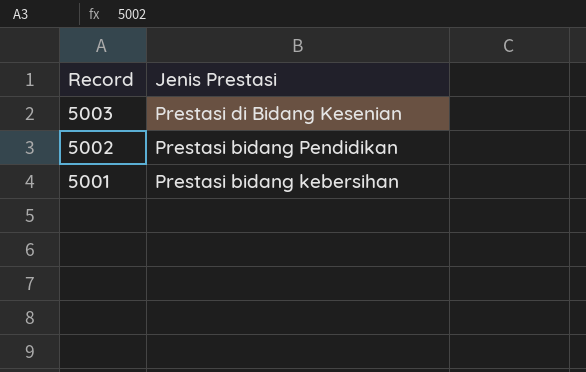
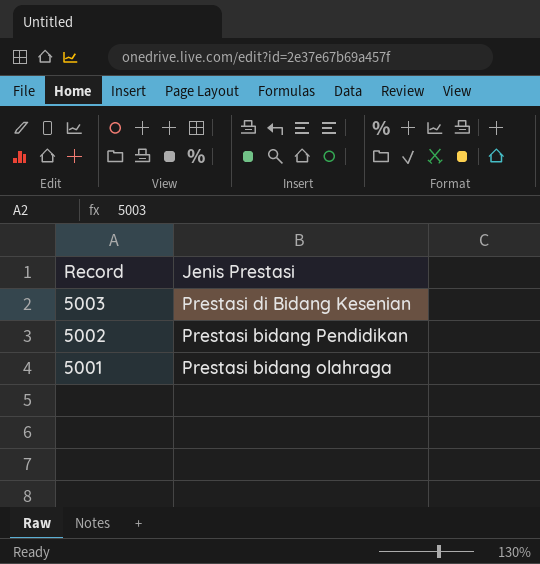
5001 | Jenis Prestasi: Prestasi bidang kebersihan -> Prestasi bidang olahraga

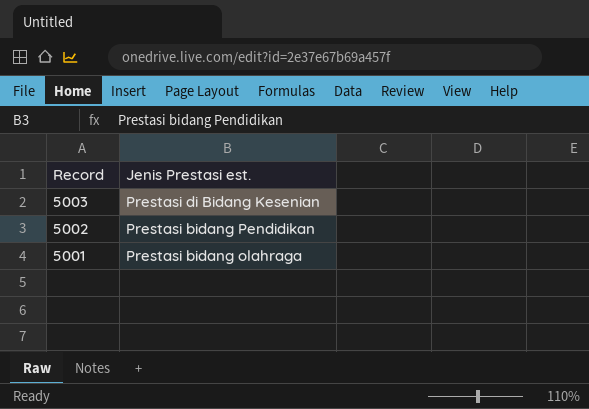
column name: Jenis Prestasi -> Jenis Prestasi est.

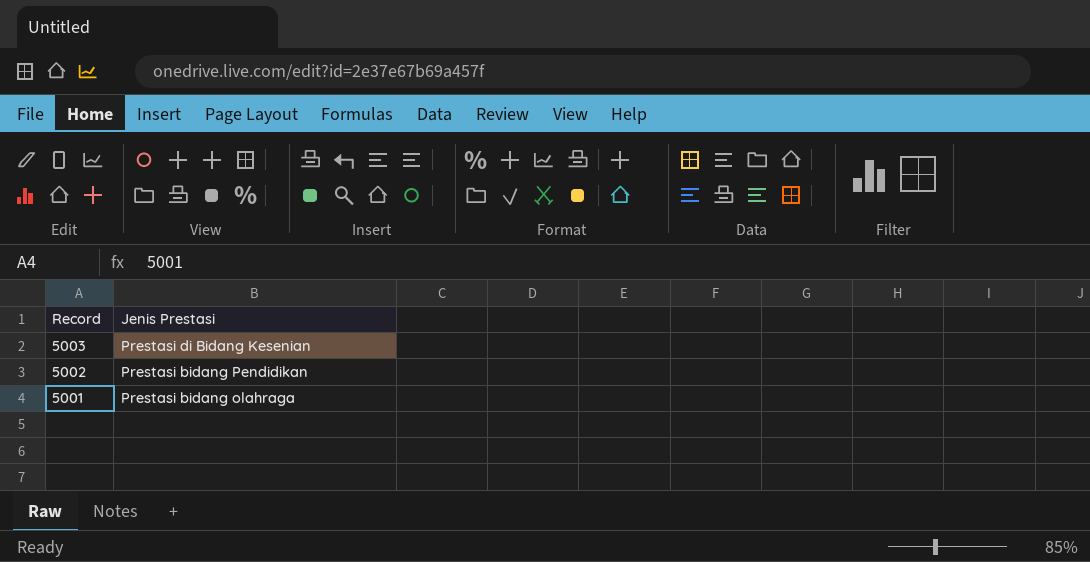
column name: Jenis Prestasi est. -> Jenis Prestasi

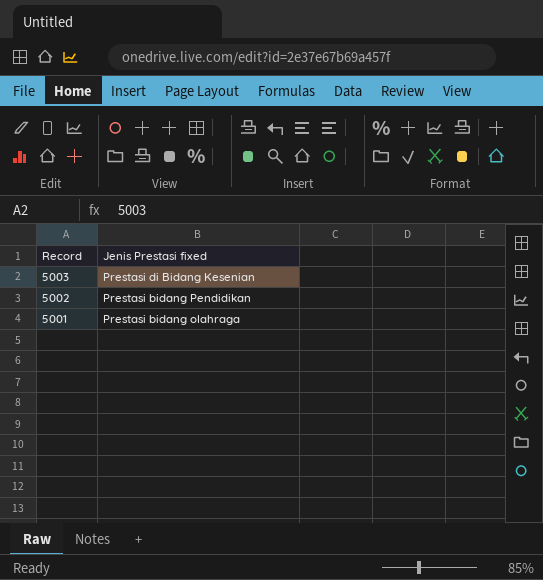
column name: Jenis Prestasi -> Jenis Prestasi fixed

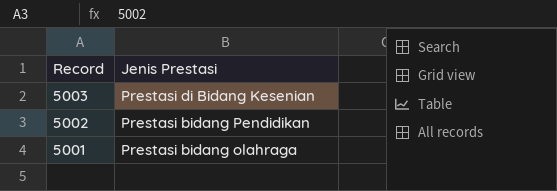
column name: Jenis Prestasi fixed -> Jenis Prestasi

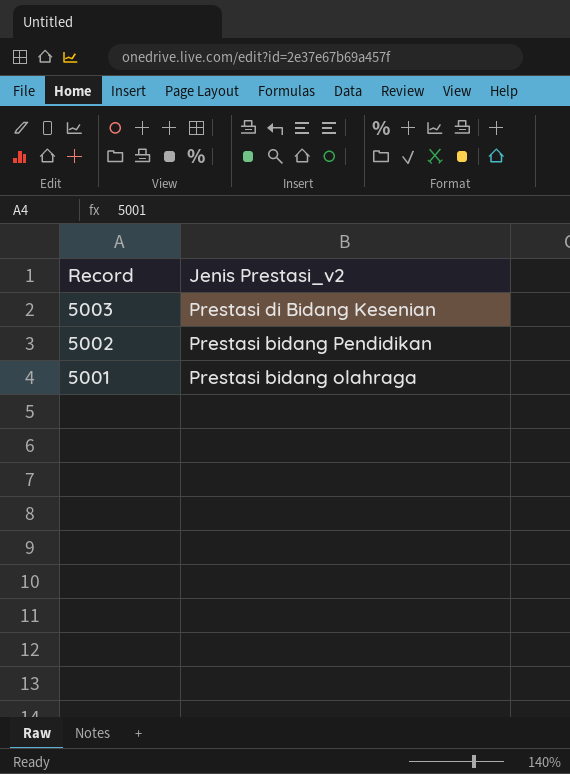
column name: Jenis Prestasi -> Jenis Prestasi_v2

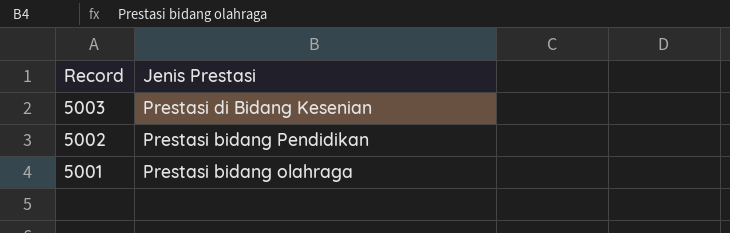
column name: Jenis Prestasi_v2 -> Jenis Prestasi

